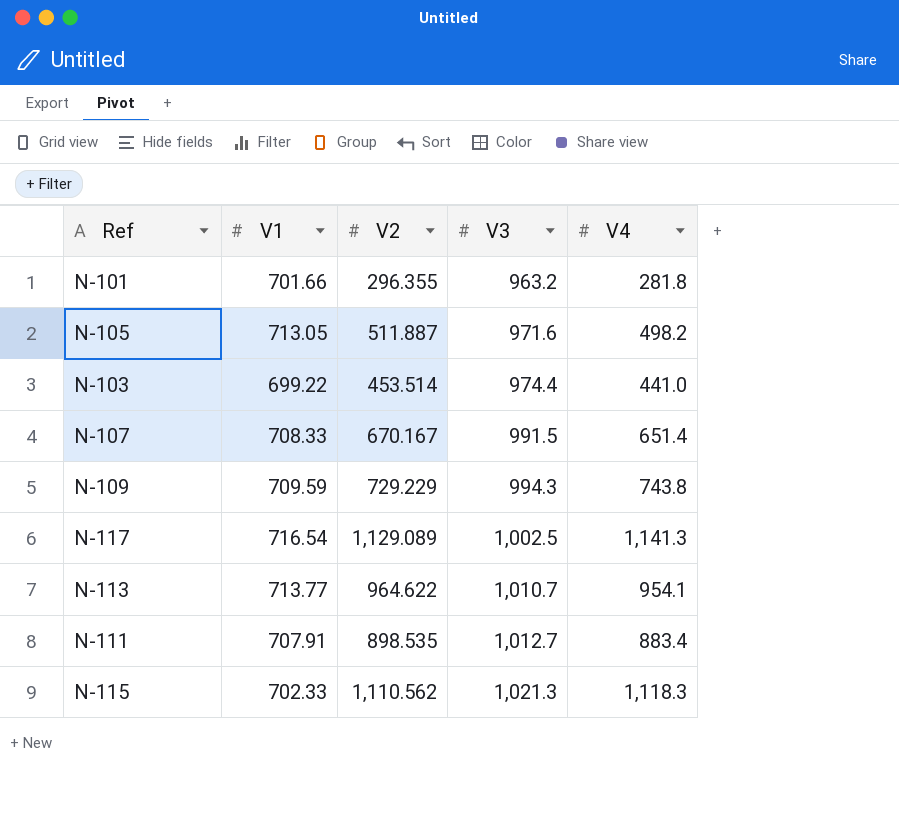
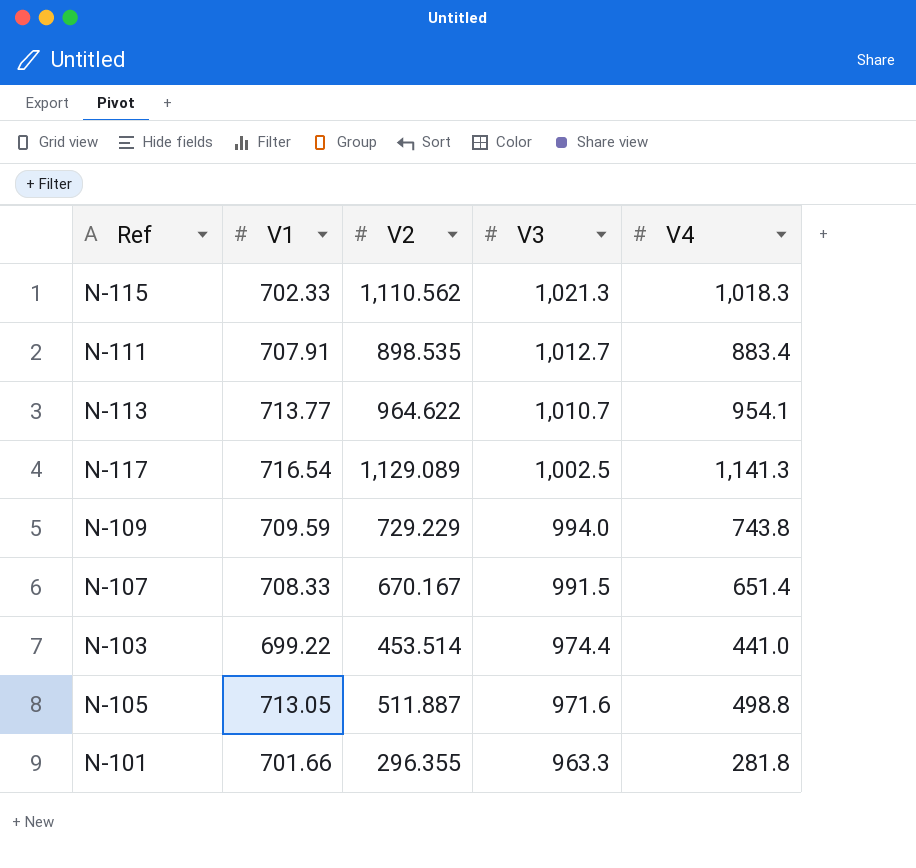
row order: V3 ascending -> V3 descending
N-115 | V4: 1,118.3 -> 1,018.3
N-109 | V3: 994.3 -> 994.0
N-105 | V4: 498.2 -> 498.8
N-101 | V3: 963.2 -> 963.3

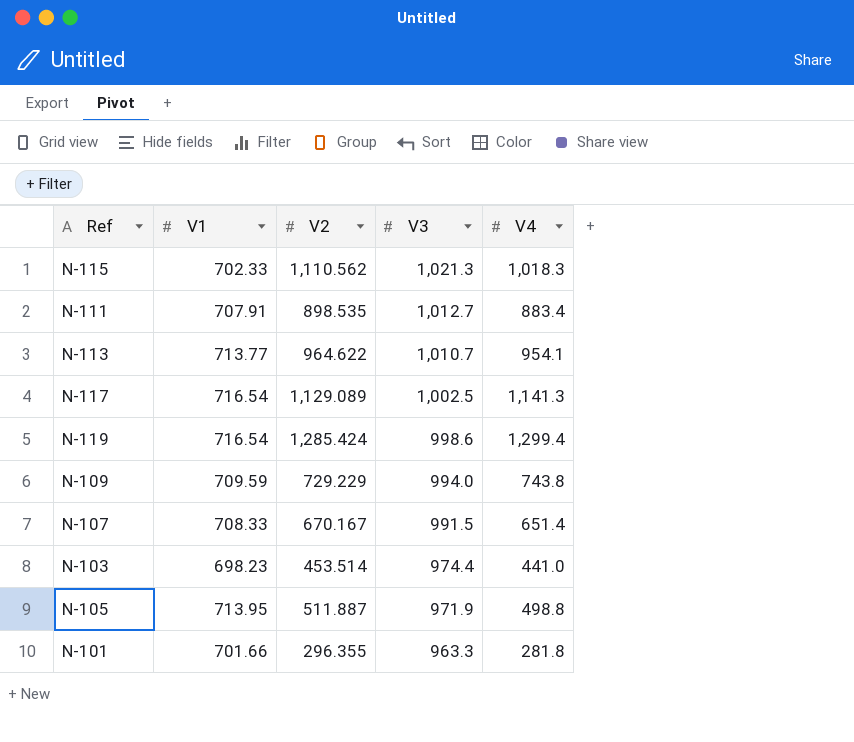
row N-119: none -> 716.54 | 1,285.424 | 998.6 | 1,299.4
N-103 | V1: 699.22 -> 698.23
N-105 | V1: 713.05 -> 713.95
N-105 | V3: 971.6 -> 971.9

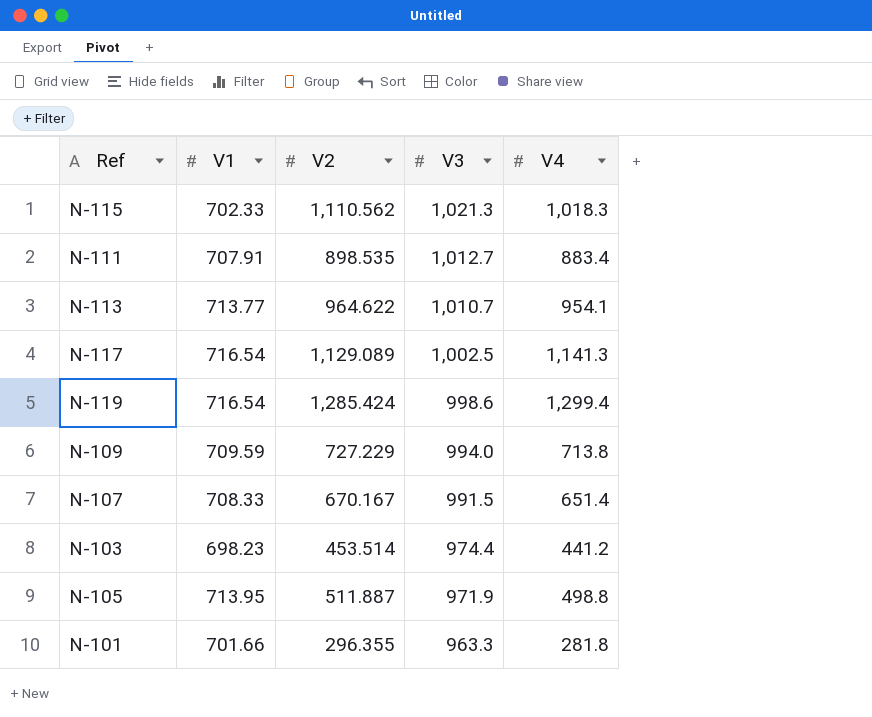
N-109 | V2: 729.229 -> 727.229
N-109 | V4: 743.8 -> 713.8
N-103 | V4: 441.0 -> 441.2

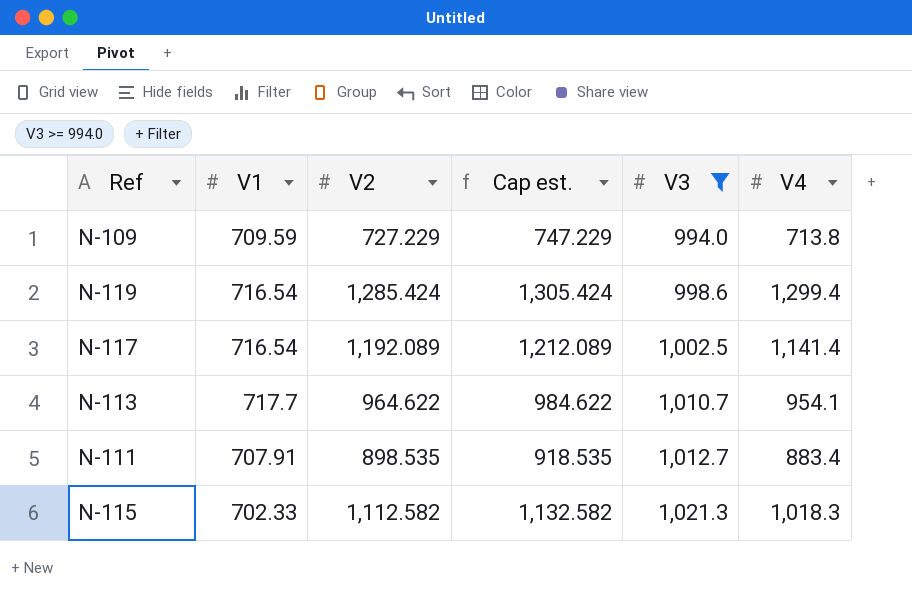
filter: none -> V3 >= 994.0
row order: V3 descending -> V3 ascending
column Cap est. | formula: none -> [V2] + 20
N-117 | V2: 1,129.089 -> 1,192.089
N-117 | V4: 1,141.3 -> 1,141.4
N-113 | V1: 713.77 -> 717.7
N-115 | V2: 1,110.562 -> 1,112.582

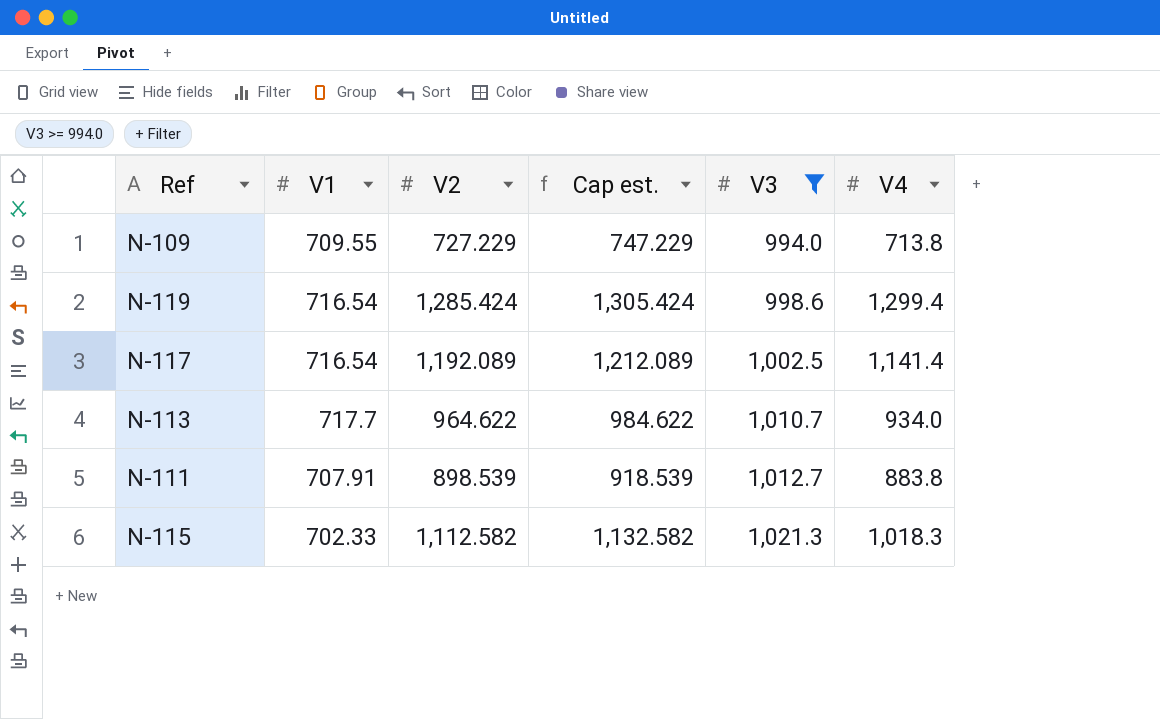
N-109 | V1: 709.59 -> 709.55
N-113 | V4: 954.1 -> 934.0
N-111 | V2: 898.535 -> 898.539
N-111 | Cap est.: 918.535 -> 918.539
N-111 | V4: 883.4 -> 883.8

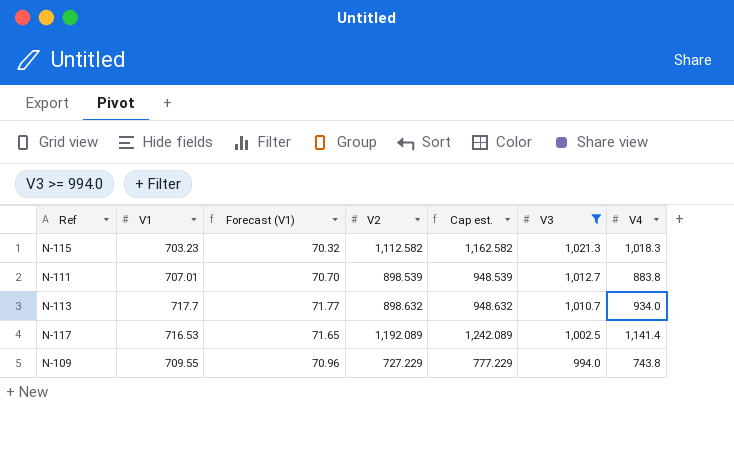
row order: V3 ascending -> V3 descending
column Forecast (V1) | formula: none -> [V1] * 0.1
column Cap est. | formula: [V2] + 20 -> [V2] + 50
row N-119: 716.54 | 1,285.424 | 1,305.424 | 998.6 | 1,299.4 -> none
N-115 | V1: 702.33 -> 703.23
N-111 | V1: 707.91 -> 707.01
N-113 | V2: 964.622 -> 898.632
N-117 | V1: 716.54 -> 716.53
N-109 | V4: 713.8 -> 743.8

